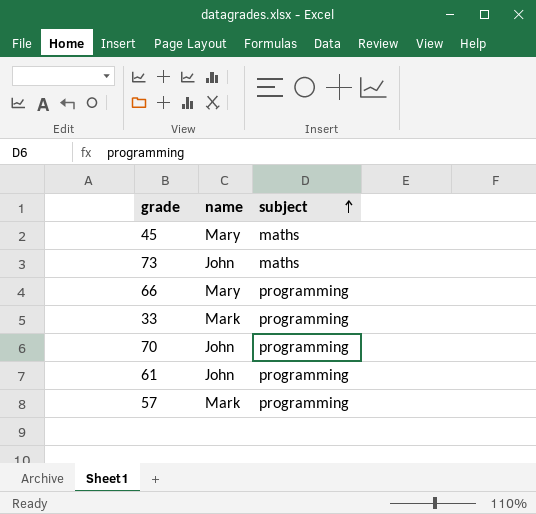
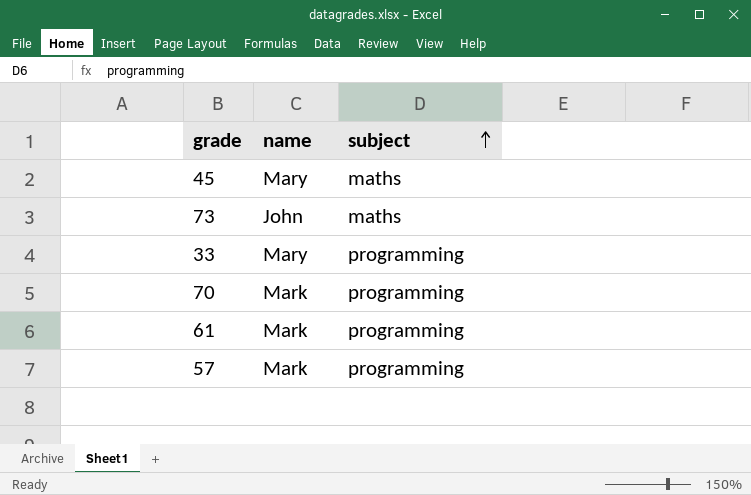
row 66: Mary | programming -> none
33 | name: Mark -> Mary
70 | name: John -> Mark
61 | name: John -> Mark

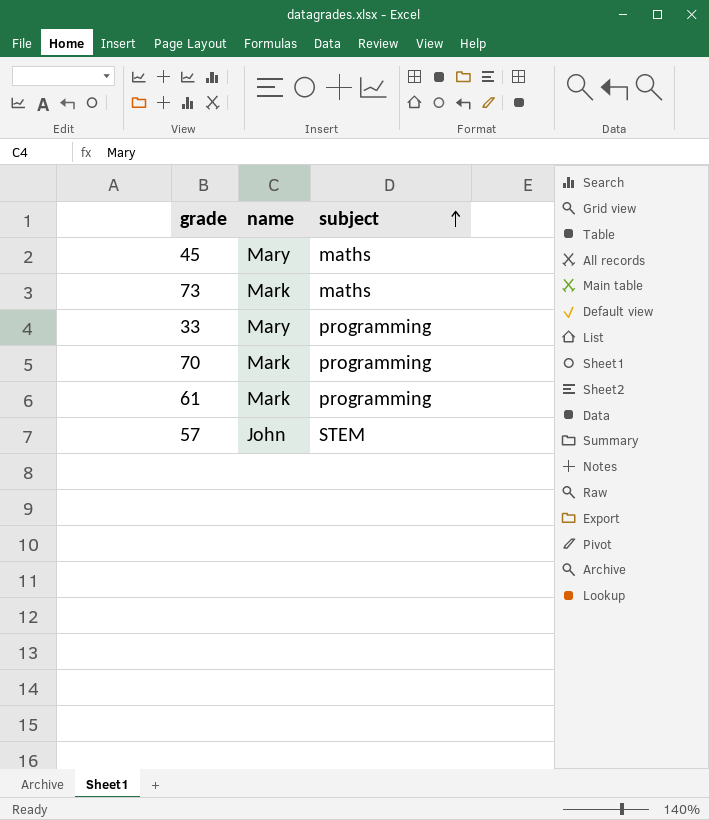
73 | name: John -> Mark
57 | name: Mark -> John
57 | subject: programming -> STEM

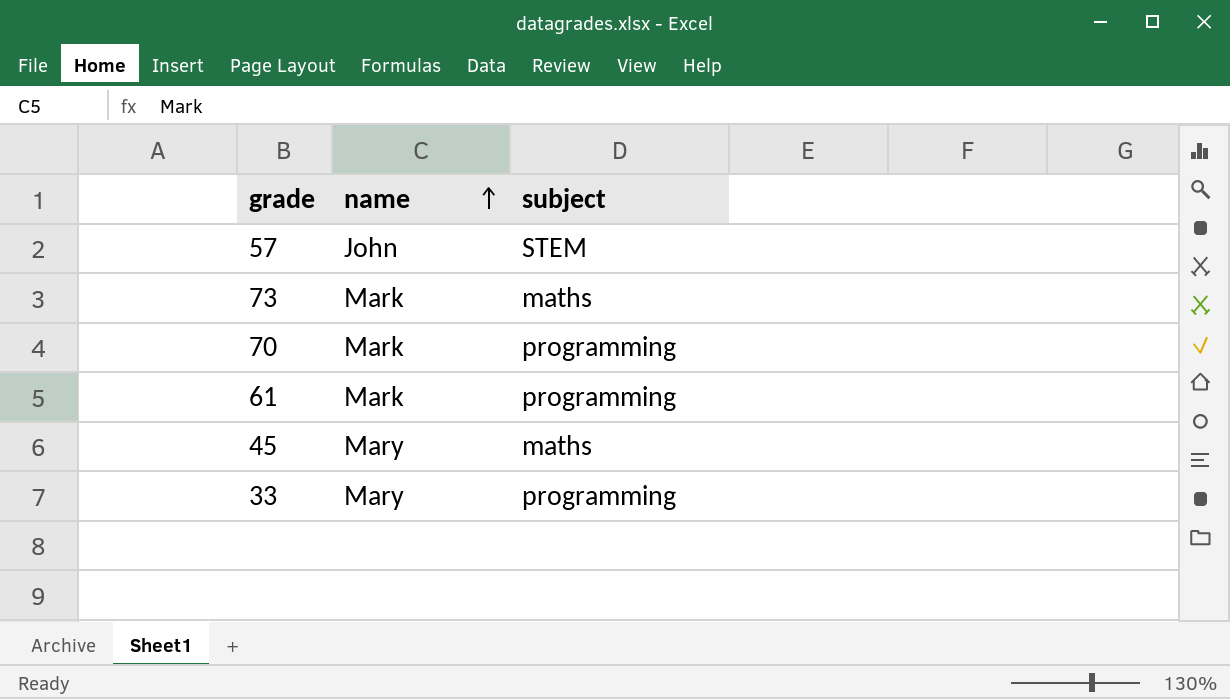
row order: subject ascending -> name ascending

